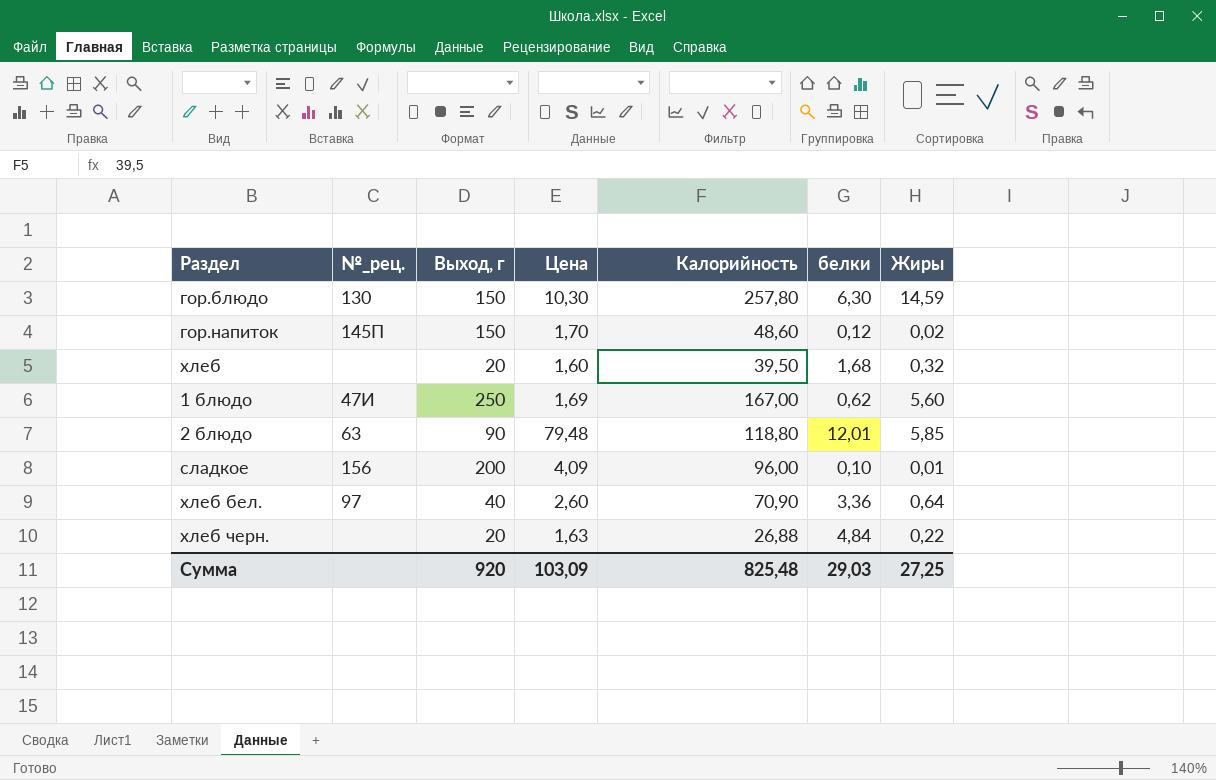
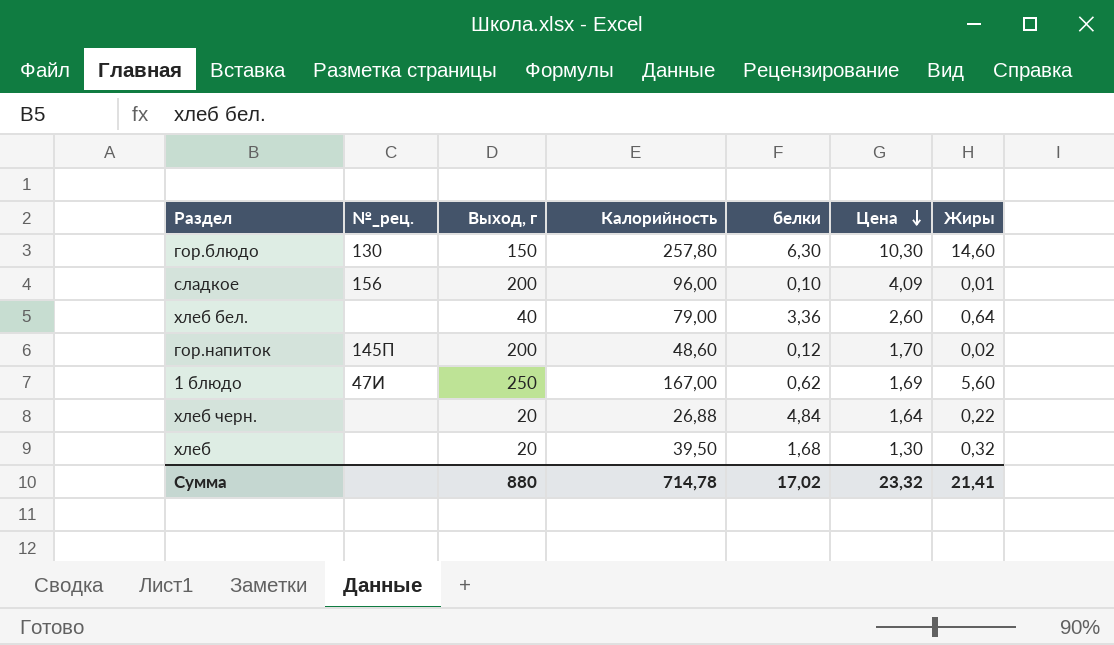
row order: none -> Цена descending
column Цена | position: 4 -> 6
row 2 блюдо: 63 | 90 | 79,48 | 118,80 | 12,01 | 5,85 -> none
гор.блюдо | Жиры: 14,59 -> 14,60
хлеб бел. | №_рец.: 97 -> none
хлеб бел. | Калорийность: 70,90 -> 79,00
гор.напиток | Выход, г: 150 -> 200
хлеб черн. | Цена: 1,63 -> 1,64
хлеб | Цена: 1,60 -> 1,30
Сумма | Выход, г: 920 -> 880
Сумма | Калорийность: 825,48 -> 714,78
Сумма | белки: 29,03 -> 17,02
Сумма | Цена: 103,09 -> 23,32
Сумма | Жиры: 27,25 -> 21,41

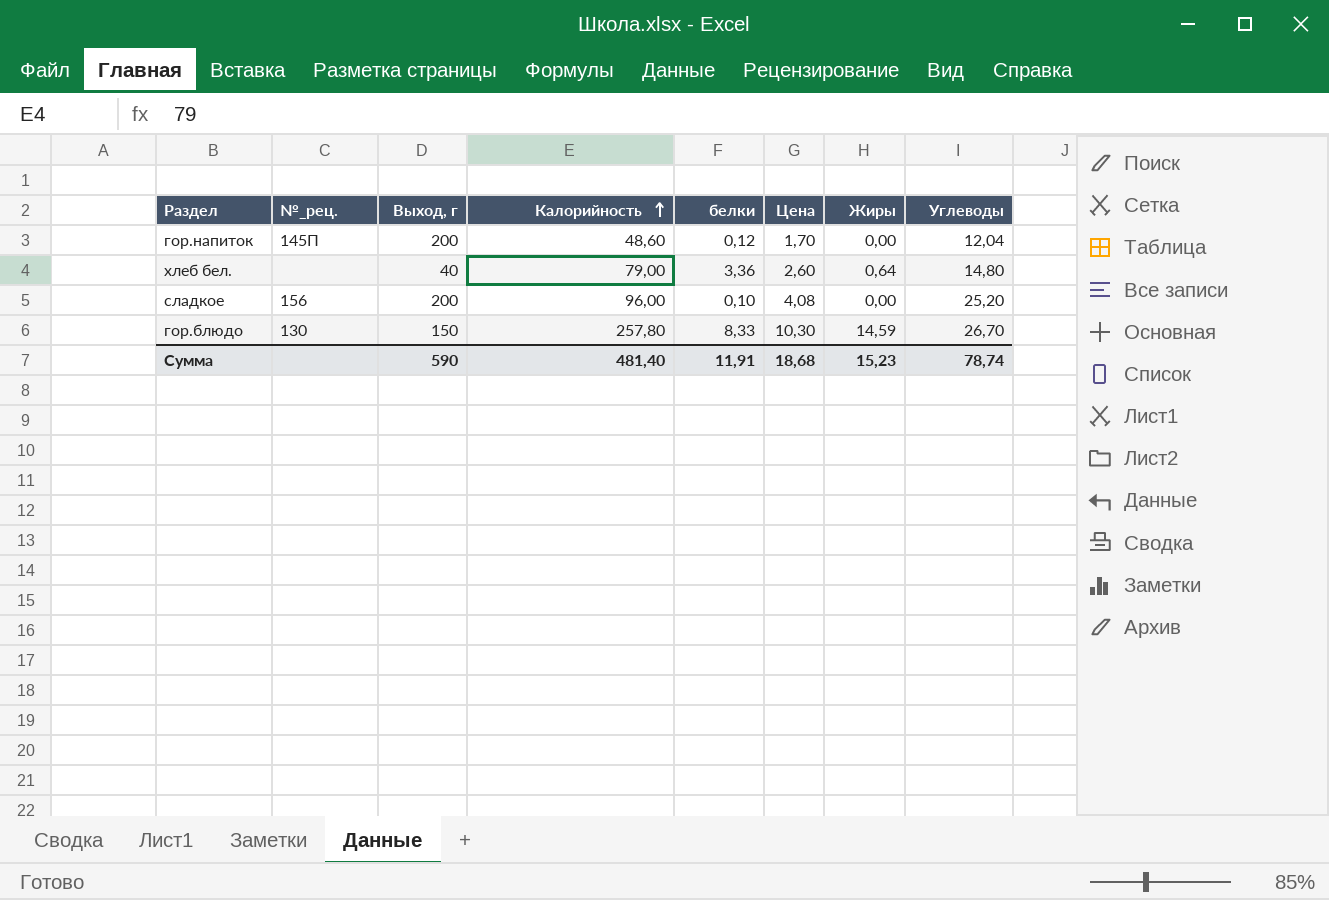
row order: Цена descending -> Калорийность ascending
column Углеводы | position: none -> 8
row 1 блюдо: 47И | 250 | 167,00 | 0,62 | 1,69 | 5,60 -> none
row хлеб черн.: none | 20 | 26,88 | 4,84 | 1,64 | 0,22 -> none
row хлеб: none | 20 | 39,50 | 1,68 | 1,30 | 0,32 -> none
гор.напиток | Жиры: 0,02 -> 0,00
сладкое | Цена: 4,09 -> 4,08
сладкое | Жиры: 0,01 -> 0,00
гор.блюдо | белки: 6,30 -> 8,33
гор.блюдо | Жиры: 14,60 -> 14,59
Сумма | Выход, г: 880 -> 590
Сумма | Калорийность: 714,78 -> 481,40
Сумма | белки: 17,02 -> 11,91
Сумма | Цена: 23,32 -> 18,68
Сумма | Жиры: 21,41 -> 15,23

